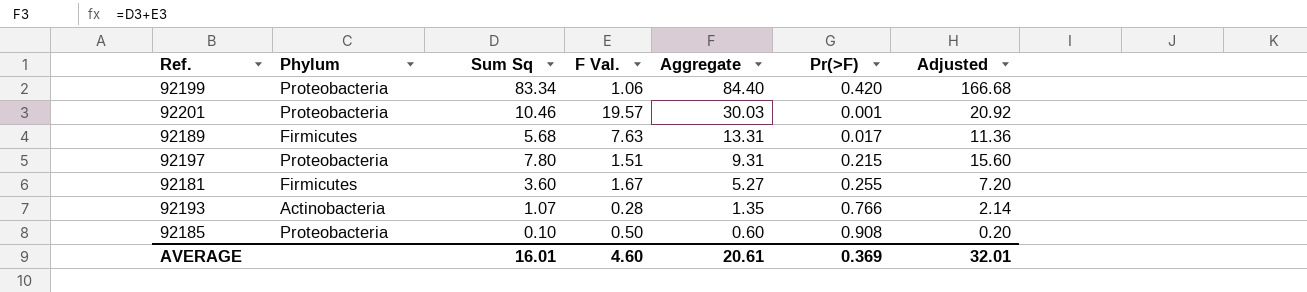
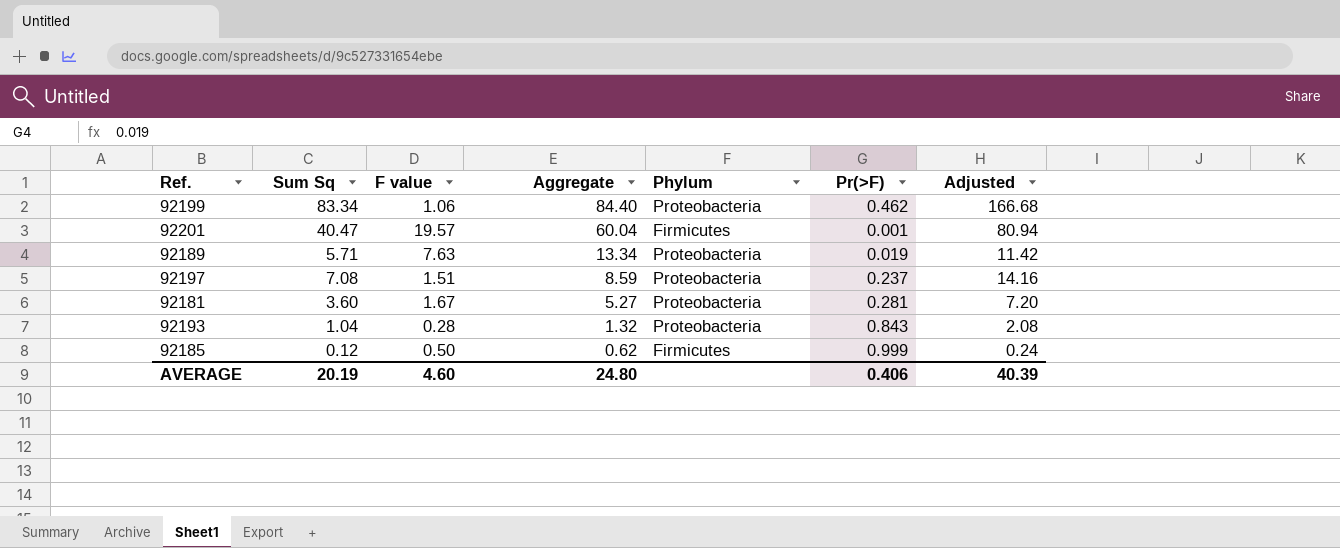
column name: F Val. -> F value
column Phylum | position: 2 -> 5
92199 | Pr(>F): 0.420 -> 0.462
92201 | Sum Sq: 10.46 -> 40.47
92201 | Aggregate: 30.03 -> 60.04
92201 | Phylum: Proteobacteria -> Firmicutes
92201 | Adjusted: 20.92 -> 80.94
92189 | Sum Sq: 5.68 -> 5.71
92189 | Aggregate: 13.31 -> 13.34
92189 | Phylum: Firmicutes -> Proteobacteria
92189 | Pr(>F): 0.017 -> 0.019
92189 | Adjusted: 11.36 -> 11.42
92197 | Sum Sq: 7.80 -> 7.08
92197 | Aggregate: 9.31 -> 8.59
92197 | Pr(>F): 0.215 -> 0.237
92197 | Adjusted: 15.60 -> 14.16
92181 | Phylum: Firmicutes -> Proteobacteria
92181 | Pr(>F): 0.255 -> 0.281
92193 | Sum Sq: 1.07 -> 1.04
92193 | Aggregate: 1.35 -> 1.32
92193 | Phylum: Actinobacteria -> Proteobacteria
92193 | Pr(>F): 0.766 -> 0.843
92193 | Adjusted: 2.14 -> 2.08
92185 | Sum Sq: 0.10 -> 0.12
92185 | Aggregate: 0.60 -> 0.62
92185 | Phylum: Proteobacteria -> Firmicutes
92185 | Pr(>F): 0.908 -> 0.999
92185 | Adjusted: 0.20 -> 0.24
AVERAGE | Sum Sq: 16.01 -> 20.19
AVERAGE | Aggregate: 20.61 -> 24.80
AVERAGE | Pr(>F): 0.369 -> 0.406
AVERAGE | Adjusted: 32.01 -> 40.39

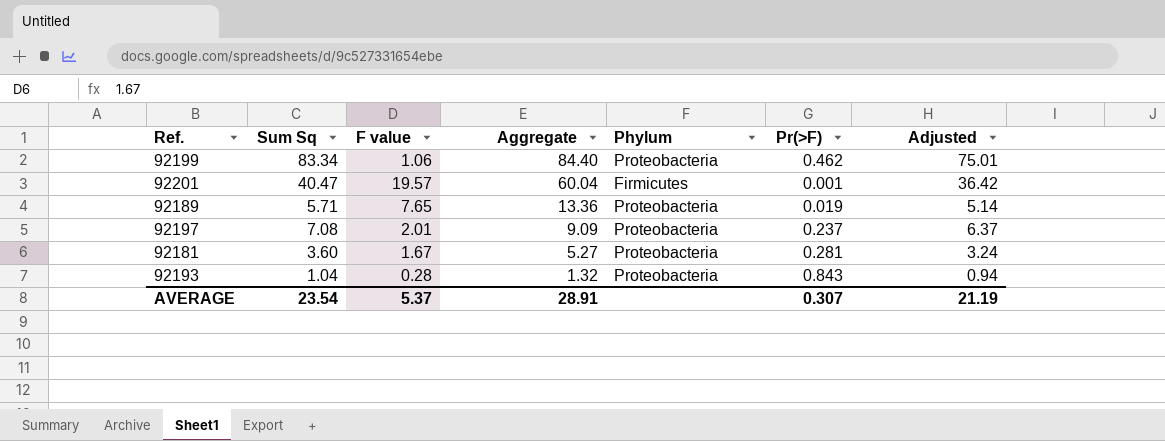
column Adjusted | formula: [Sum Sq] * 2 -> [Sum Sq] * 0.9
row 92185: 0.12 | 0.50 | 0.62 | Firmicutes | 0.999 | 0.24 -> none
92189 | F value: 7.63 -> 7.65
92189 | Aggregate: 13.34 -> 13.36
92197 | F value: 1.51 -> 2.01
92197 | Aggregate: 8.59 -> 9.09
AVERAGE | Sum Sq: 20.19 -> 23.54
AVERAGE | F value: 4.60 -> 5.37
AVERAGE | Aggregate: 24.80 -> 28.91
AVERAGE | Pr(>F): 0.406 -> 0.307
AVERAGE | Adjusted: 40.39 -> 21.19

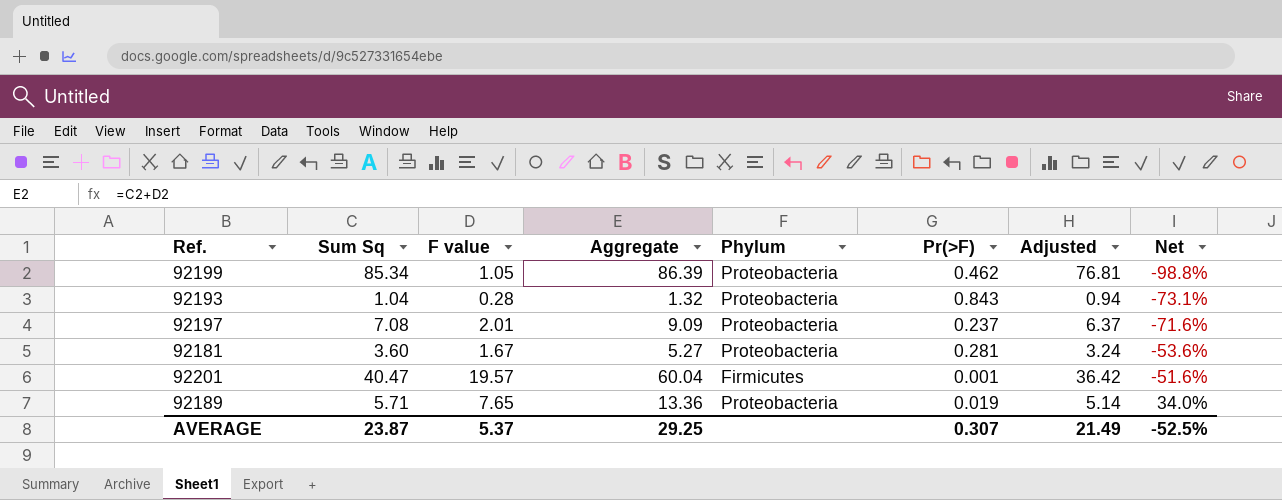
row order: Aggregate descending -> Net ascending
column Net | formula: none -> ([F value] - [Sum Sq]) / [Sum Sq]
92199 | Sum Sq: 83.34 -> 85.34
92199 | F value: 1.06 -> 1.05
92199 | Aggregate: 84.40 -> 86.39
92199 | Adjusted: 75.01 -> 76.81
AVERAGE | Sum Sq: 23.54 -> 23.87
AVERAGE | Aggregate: 28.91 -> 29.25
AVERAGE | Adjusted: 21.19 -> 21.49

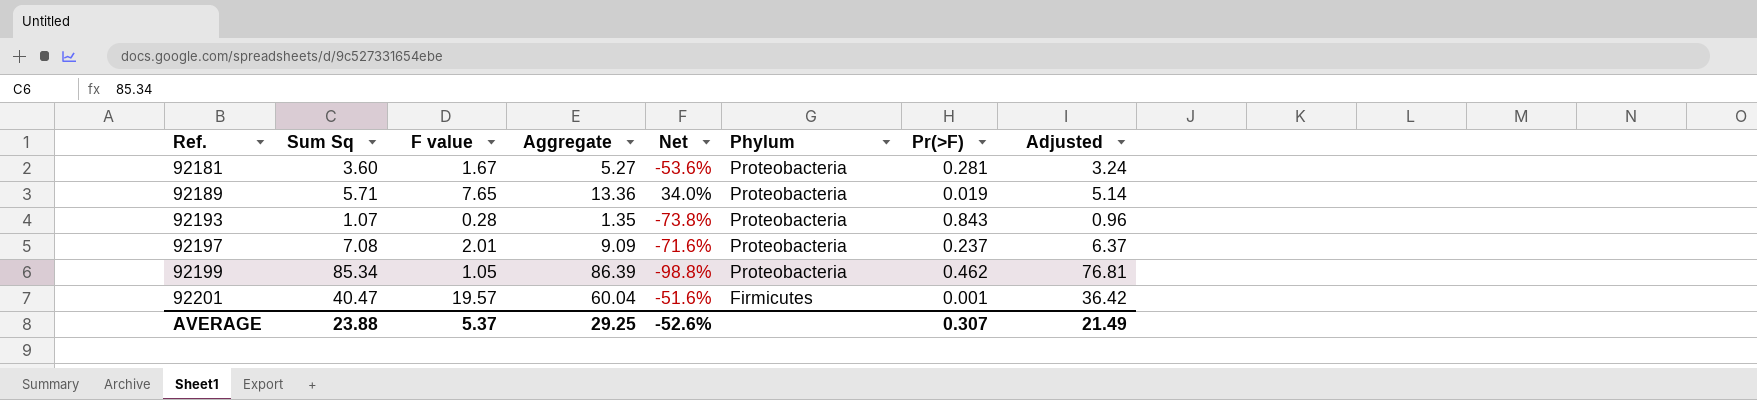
row order: Net ascending -> Ref. ascending
column Net | position: 8 -> 5
92193 | Sum Sq: 1.04 -> 1.07
92193 | Aggregate: 1.32 -> 1.35
92193 | Net: -73.1% -> -73.8%
92193 | Adjusted: 0.94 -> 0.96
AVERAGE | Sum Sq: 23.87 -> 23.88
AVERAGE | Net: -52.5% -> -52.6%

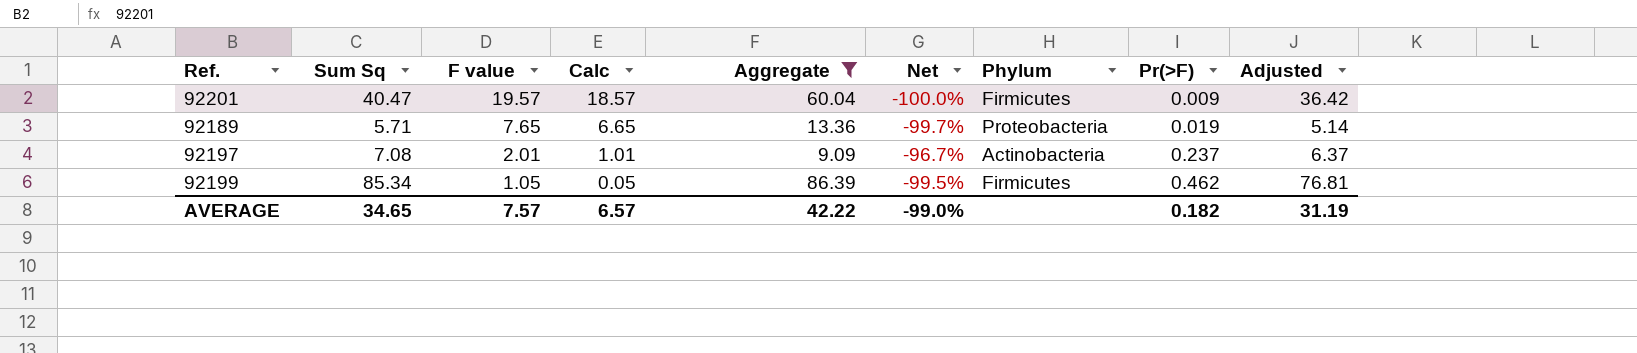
filter: none -> Aggregate >= 9.09
row order: Ref. ascending -> F value descending
column Calc | formula: none -> [F value] - 1
column Net | formula: ([F value] - [Sum Sq]) / [Sum Sq] -> ([Pr(>F)] - [Sum Sq]) / [Sum Sq]
92201 | Pr(>F): 0.001 -> 0.009
92197 | Phylum: Proteobacteria -> Actinobacteria
92199 | Phylum: Proteobacteria -> Firmicutes
AVERAGE | Sum Sq: 23.88 -> 34.65
AVERAGE | F value: 5.37 -> 7.57
AVERAGE | Aggregate: 29.25 -> 42.22
AVERAGE | Net: -52.6% -> -99.0%
AVERAGE | Pr(>F): 0.307 -> 0.182
AVERAGE | Adjusted: 21.49 -> 31.19

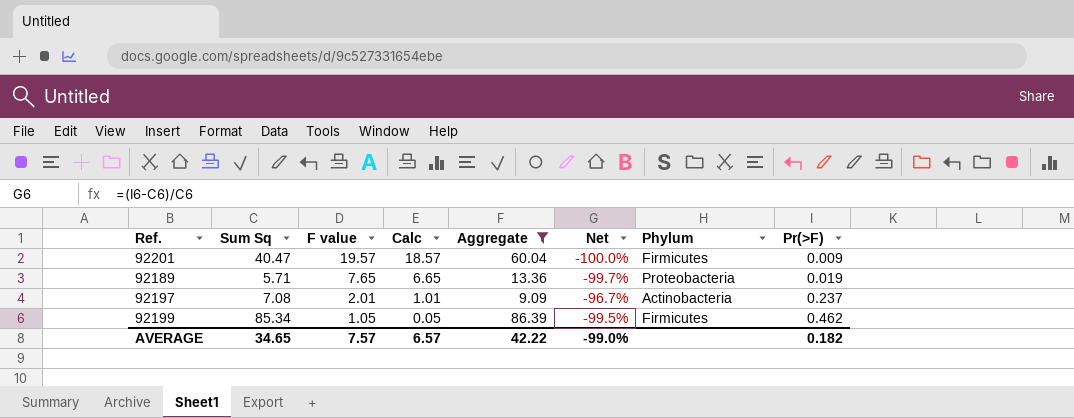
column Adjusted | formula: [Sum Sq] * 0.9 -> none

